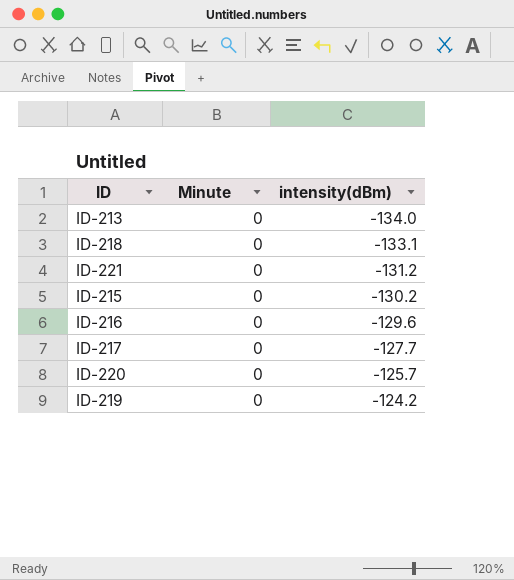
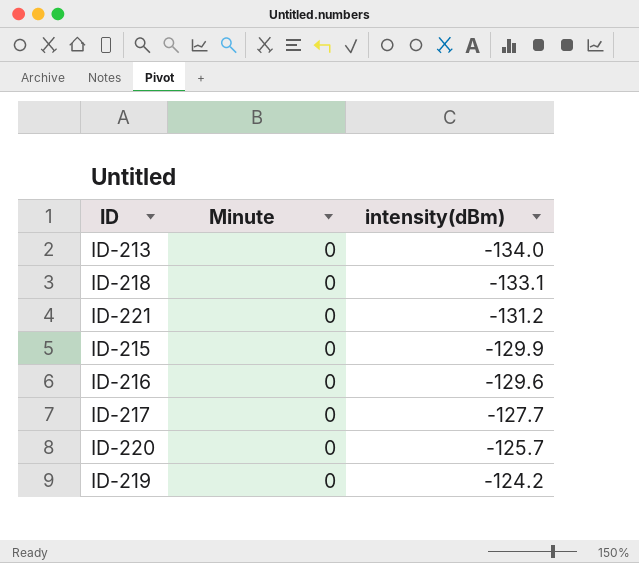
ID-215 | intensity(dBm): -130.2 -> -129.9

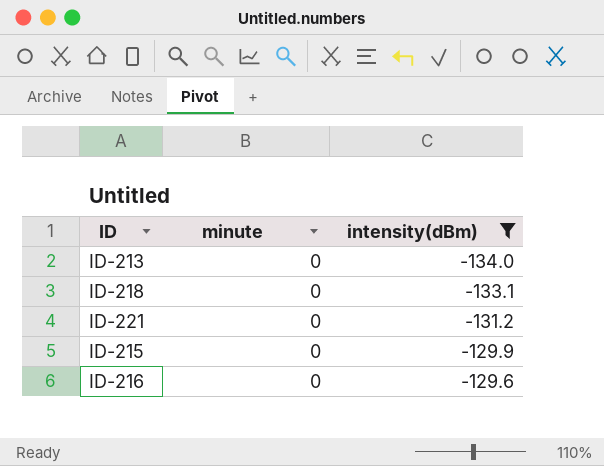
filter: none -> intensity(dBm) <= -129.6
column name: Minute -> minute

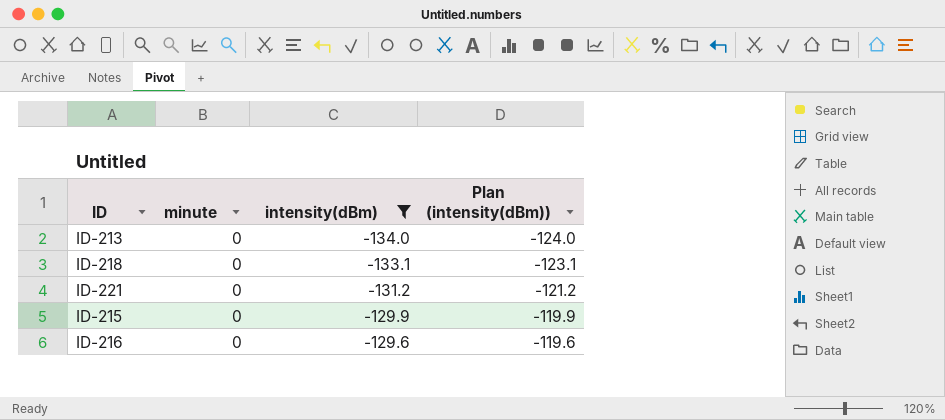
column Plan (intensity(dBm)) | formula: none -> [intensity(dBm)] + 10

